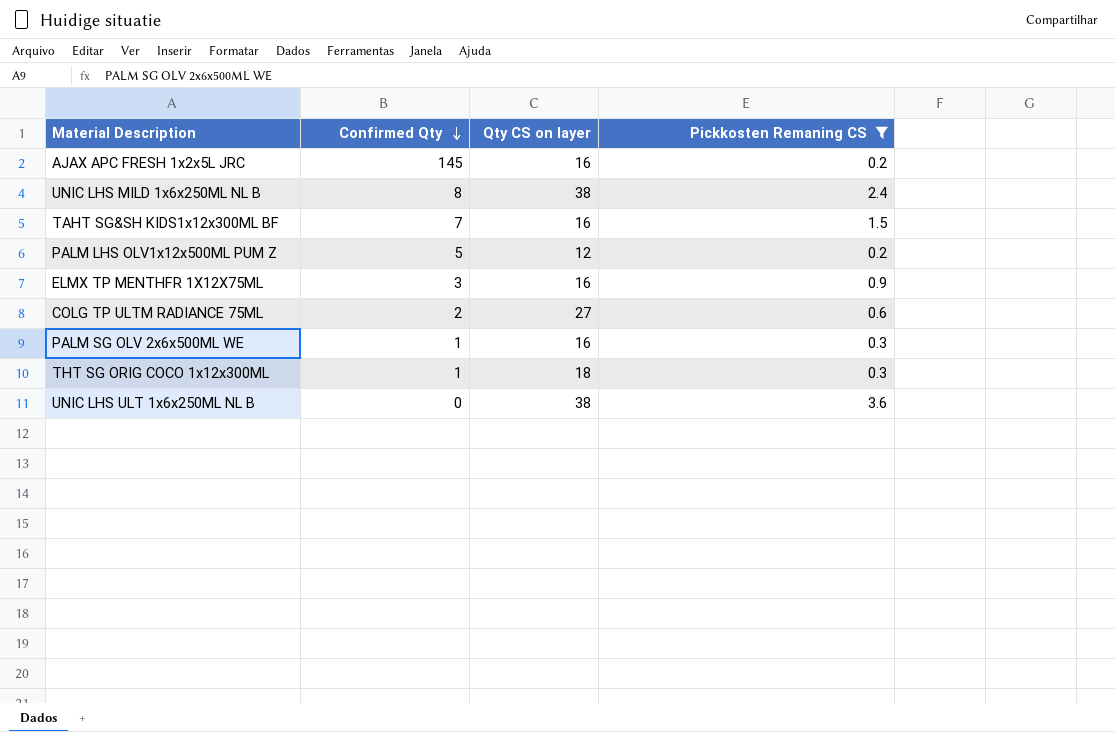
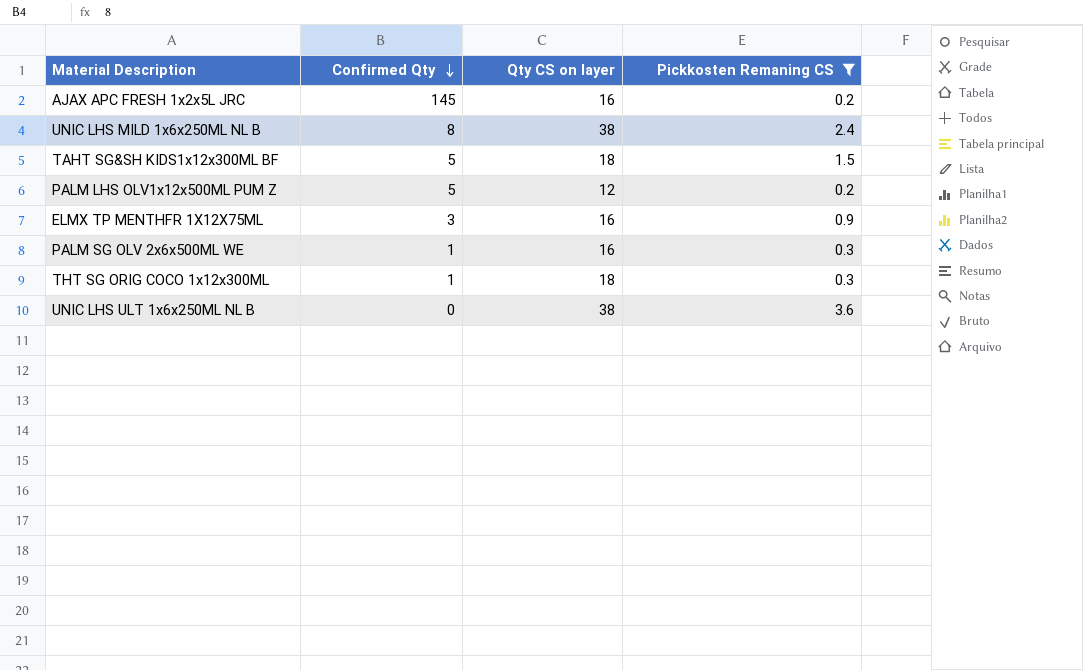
row COLG TP ULTM RADIANCE 75ML: 2 | 27 | 0.6 -> none
TAHT SG&SH KIDS1x12x300ML BF | Confirmed Qty: 7 -> 5
TAHT SG&SH KIDS1x12x300ML BF | Qty CS on layer: 16 -> 18

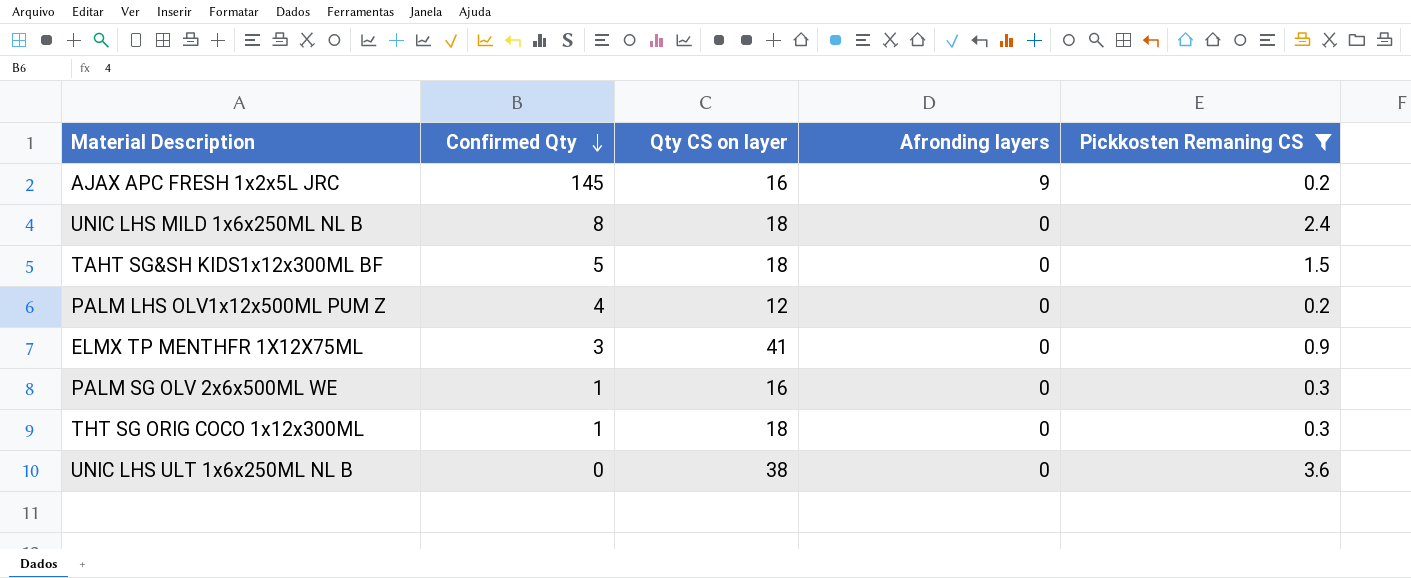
column Afronding layers | position: none -> 4
UNIC LHS MILD 1x6x250ML NL B | Qty CS on layer: 38 -> 18
PALM LHS OLV1x12x500ML PUM Z | Confirmed Qty: 5 -> 4
ELMX TP MENTHFR 1X12X75ML | Qty CS on layer: 16 -> 41

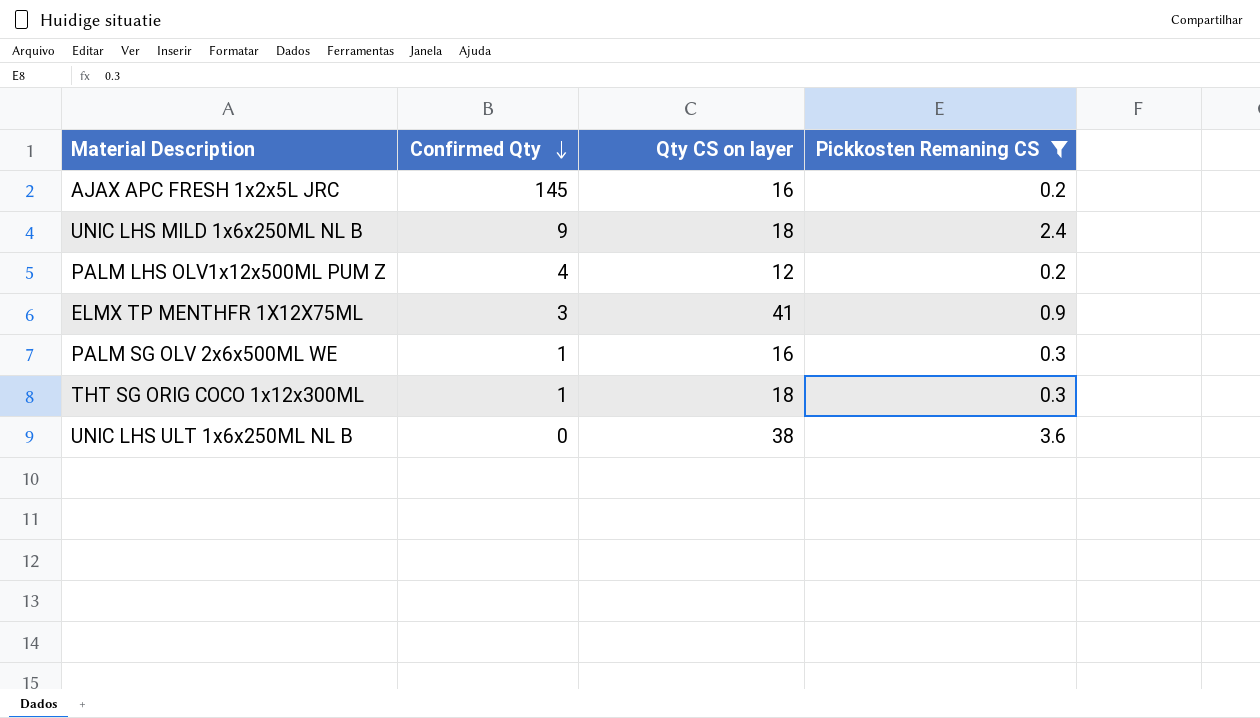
column Afronding layers | position: 4 -> none
row TAHT SG&SH KIDS1x12x300ML BF: 5 | 18 | 0 | 1.5 -> none
UNIC LHS MILD 1x6x250ML NL B | Confirmed Qty: 8 -> 9

